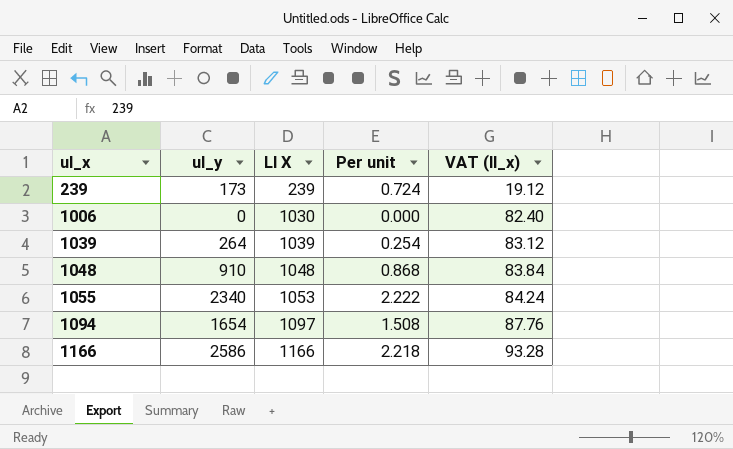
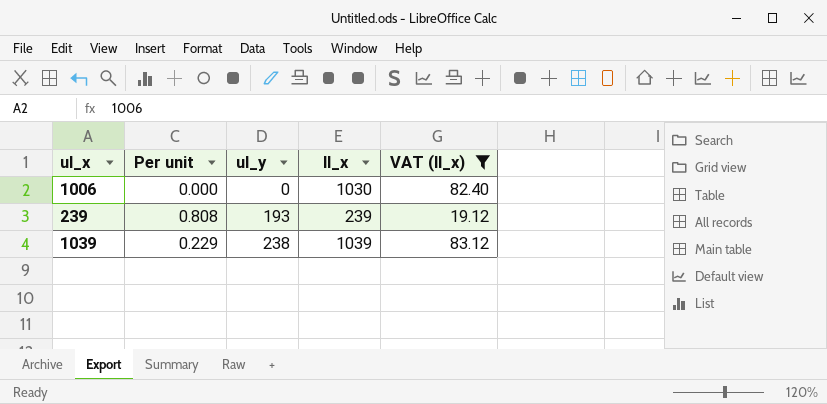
filter: none -> VAT (ll_x) <= 83.12
row order: ul_x ascending -> ul_y ascending
column Per unit | position: 4 -> 2
column name: Ll X -> ll_x
239 | Per unit: 0.724 -> 0.808
239 | ul_y: 173 -> 193
1039 | Per unit: 0.254 -> 0.229
1039 | ul_y: 264 -> 238

